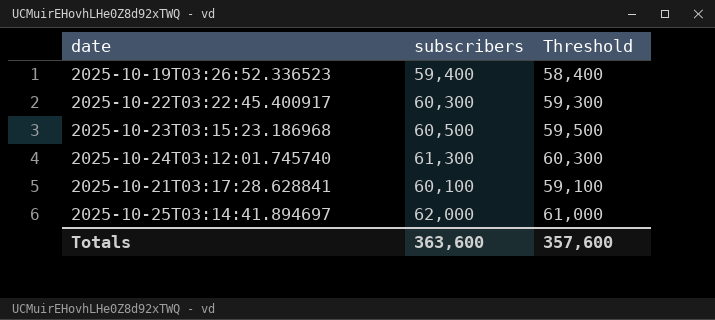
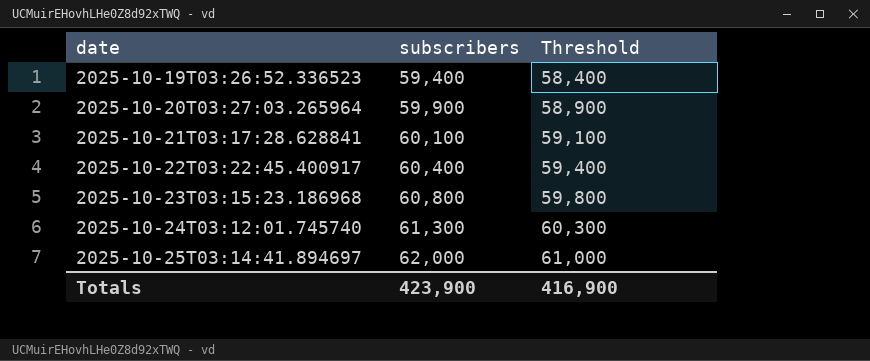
row order: none -> date ascending
row 2025-10-20T03:27:03.265964: none -> 59,900 | 58,900
2025-10-22T03:22:45.400917 | subscribers: 60,300 -> 60,400
2025-10-22T03:22:45.400917 | Threshold: 59,300 -> 59,400
2025-10-23T03:15:23.186968 | subscribers: 60,500 -> 60,800
2025-10-23T03:15:23.186968 | Threshold: 59,500 -> 59,800
Totals | subscribers: 363,600 -> 423,900
Totals | Threshold: 357,600 -> 416,900

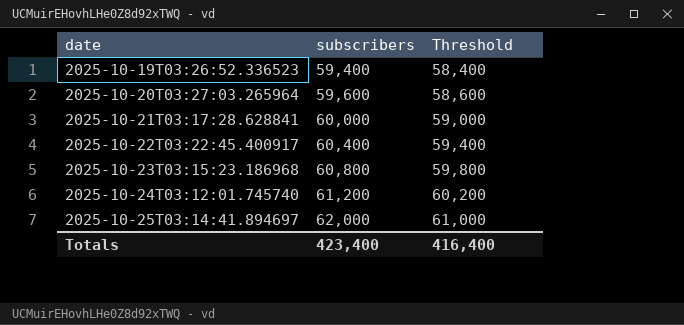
2025-10-20T03:27:03.265964 | subscribers: 59,900 -> 59,600
2025-10-20T03:27:03.265964 | Threshold: 58,900 -> 58,600
2025-10-21T03:17:28.628841 | subscribers: 60,100 -> 60,000
2025-10-21T03:17:28.628841 | Threshold: 59,100 -> 59,000
2025-10-24T03:12:01.745740 | subscribers: 61,300 -> 61,200
2025-10-24T03:12:01.745740 | Threshold: 60,300 -> 60,200
Totals | subscribers: 423,900 -> 423,400
Totals | Threshold: 416,900 -> 416,400

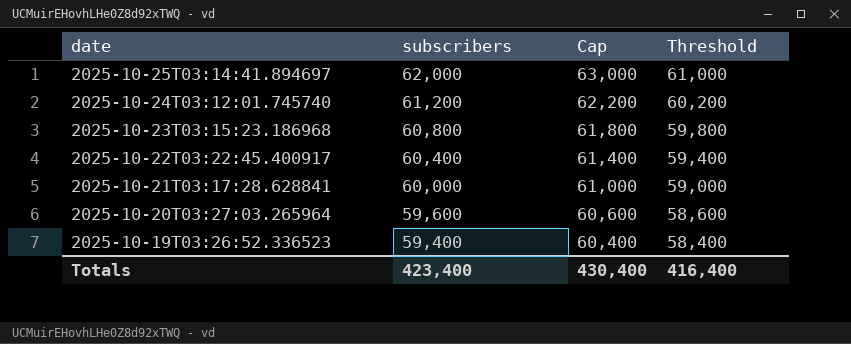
row order: date ascending -> date descending
column Cap | formula: none -> [subscribers] + 1000

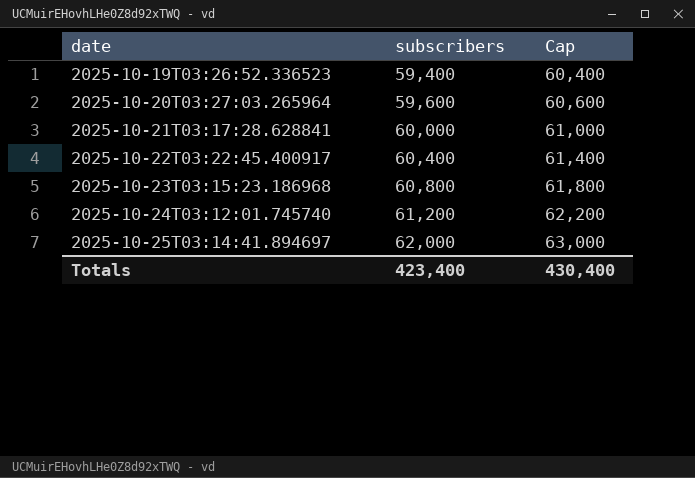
row order: date descending -> date ascending
column Threshold | formula: [subscribers] - 1000 -> none

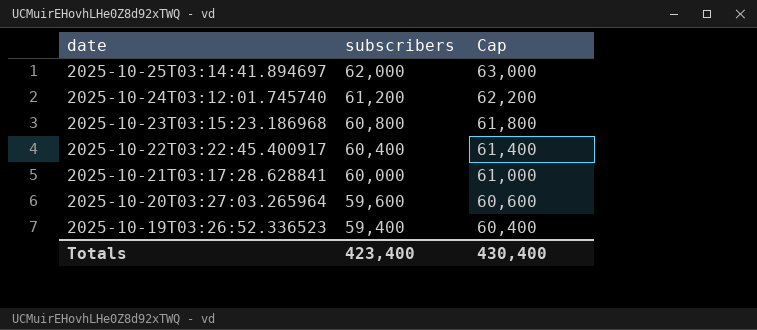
row order: date ascending -> date descending

